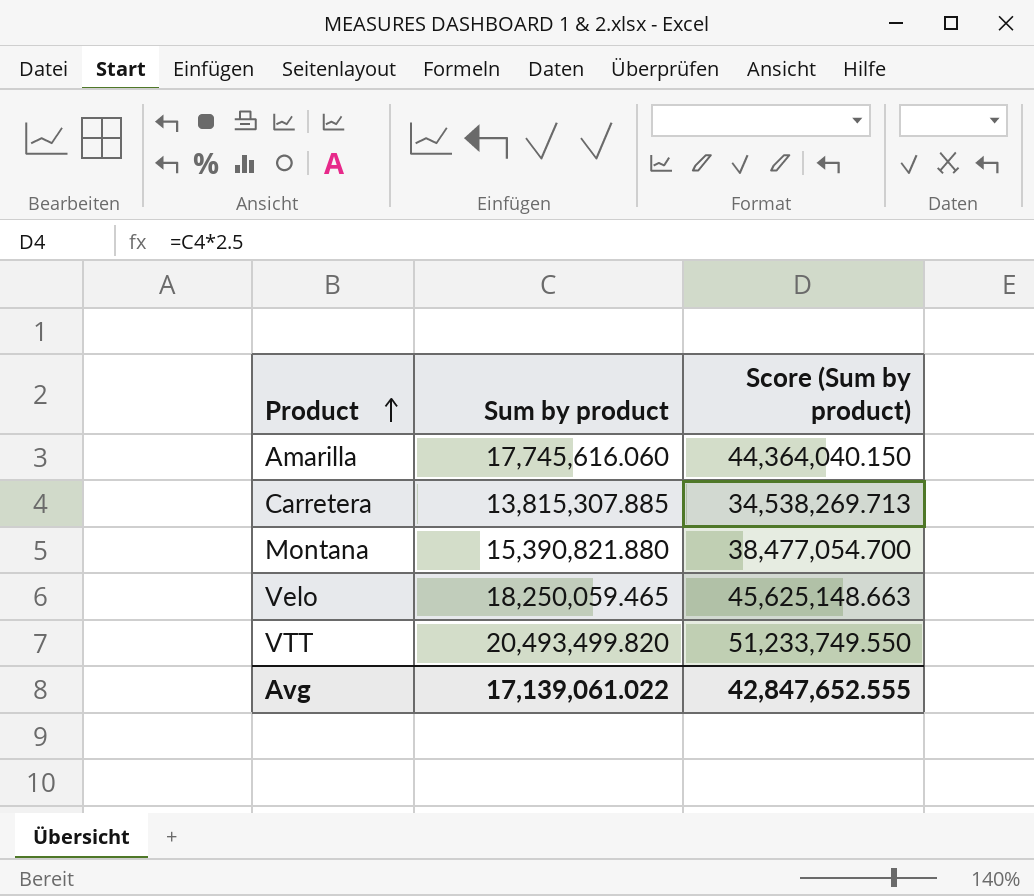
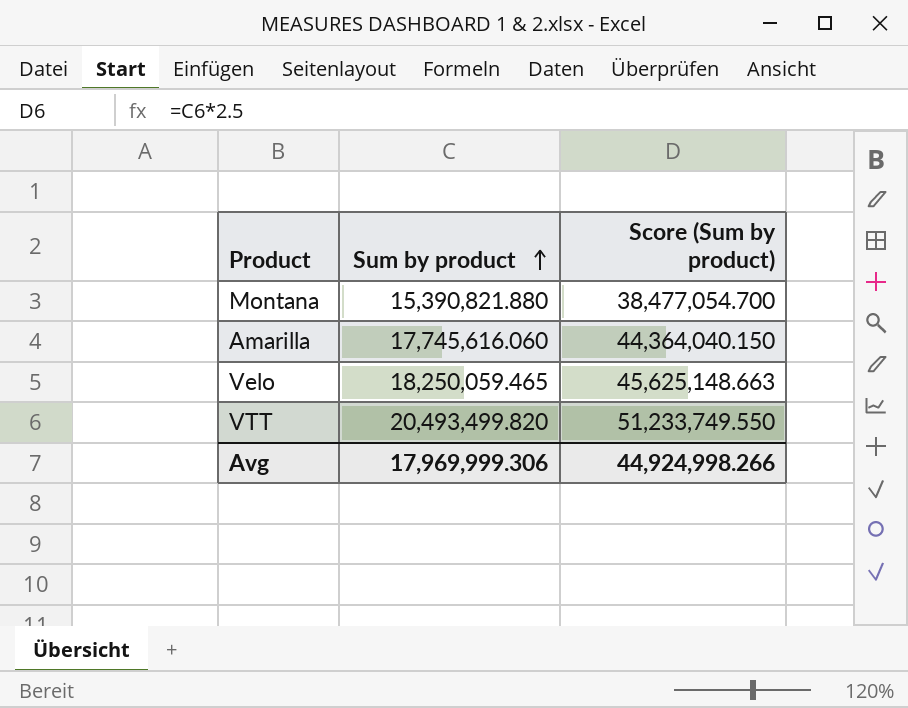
row order: Product ascending -> Sum by product ascending
row Carretera: 13,815,307.885 | 34,538,269.713 -> none
Avg | Sum by product: 17,139,061.022 -> 17,969,999.306
Avg | Score (Sum by product): 42,847,652.555 -> 44,924,998.266

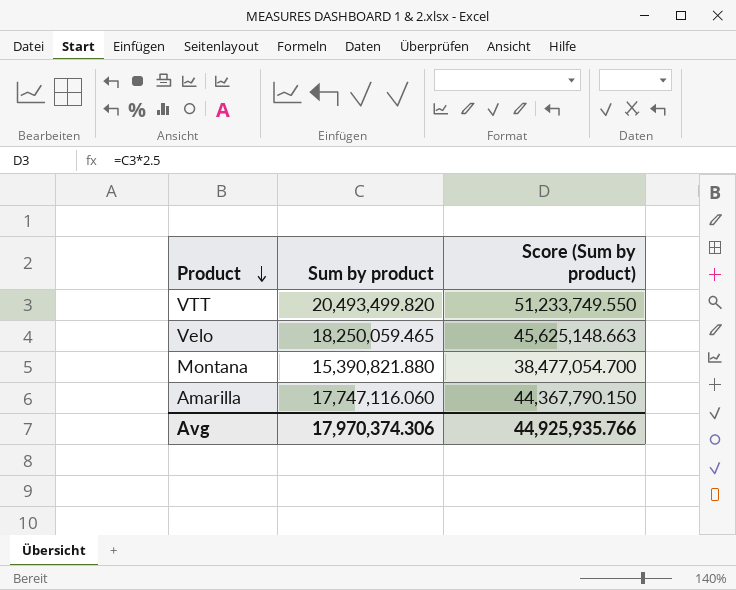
row order: Sum by product ascending -> Product descending
Amarilla | Sum by product: 17,745,616.060 -> 17,747,116.060
Amarilla | Score (Sum by product): 44,364,040.150 -> 44,367,790.150
Avg | Sum by product: 17,969,999.306 -> 17,970,374.306
Avg | Score (Sum by product): 44,924,998.266 -> 44,925,935.766

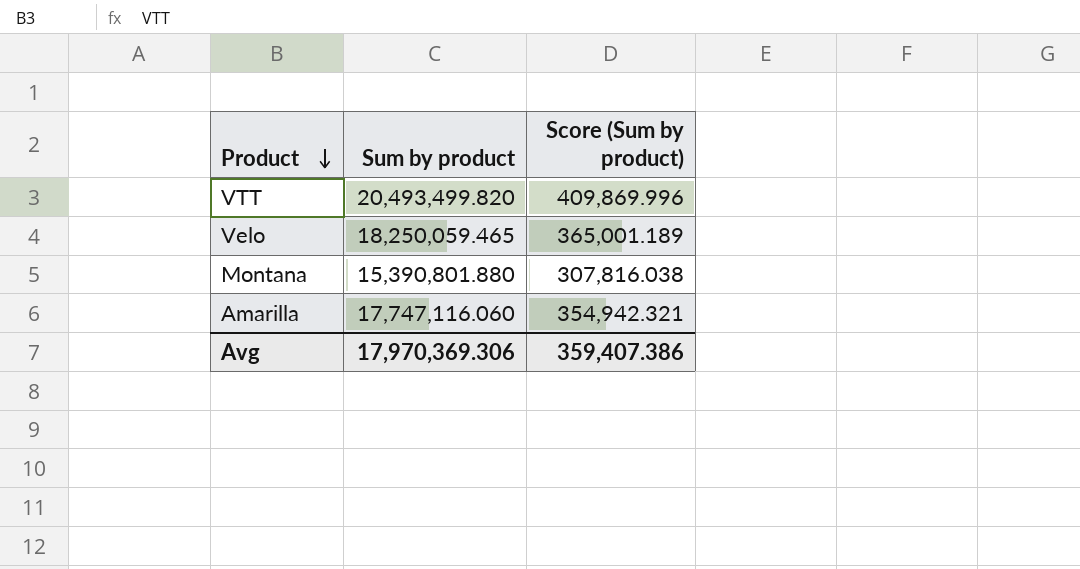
column Score (Sum by product) | formula: [Sum by product] * 2.5 -> [Sum by product] * 0.02
Montana | Sum by product: 15,390,821.880 -> 15,390,801.880
Avg | Sum by product: 17,970,374.306 -> 17,970,369.306
Avg | Score (Sum by product): 44,925,935.766 -> 359,407.386

